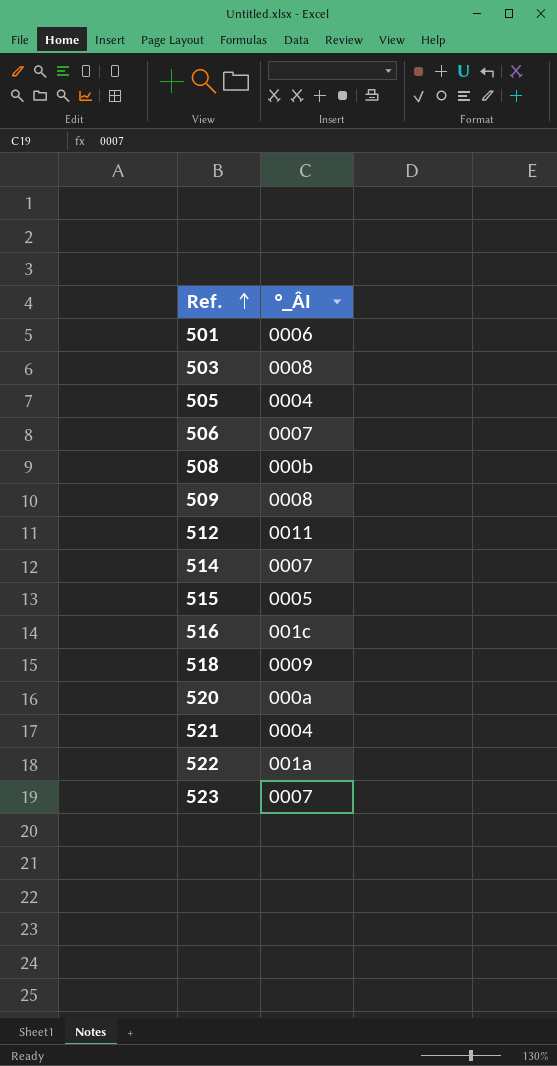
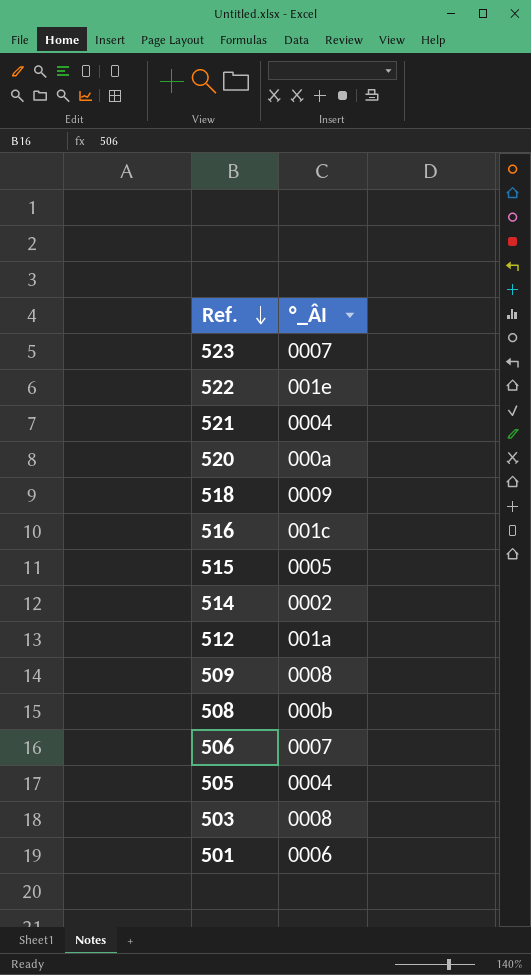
row order: Ref. ascending -> Ref. descending
522 | °_ÂI: 001a -> 001e
514 | °_ÂI: 0007 -> 0002
512 | °_ÂI: 0011 -> 001a

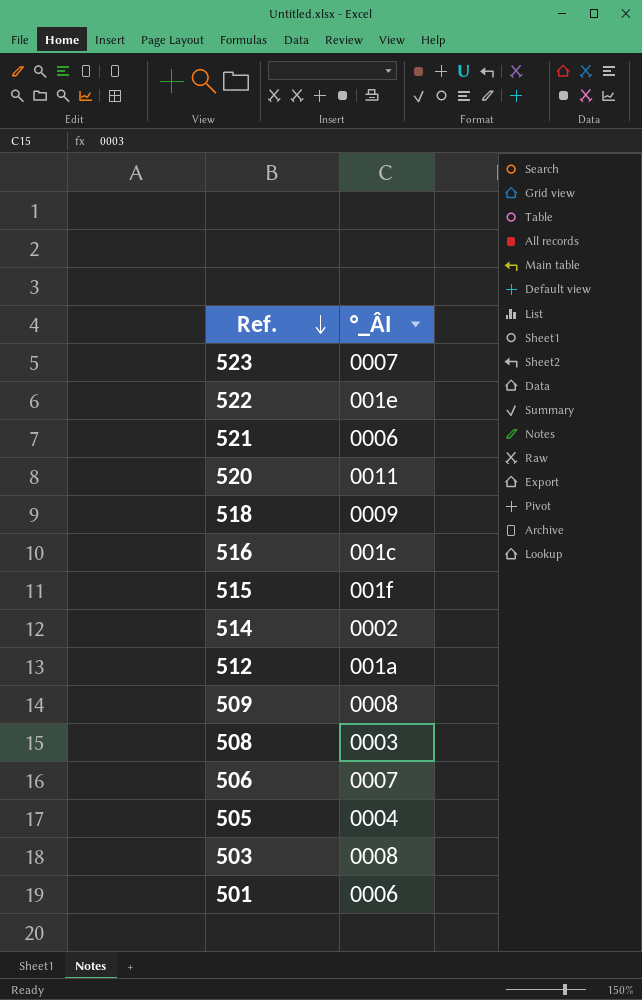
521 | °_ÂI: 0004 -> 0006
520 | °_ÂI: 000a -> 0011
515 | °_ÂI: 0005 -> 001f
508 | °_ÂI: 000b -> 0003

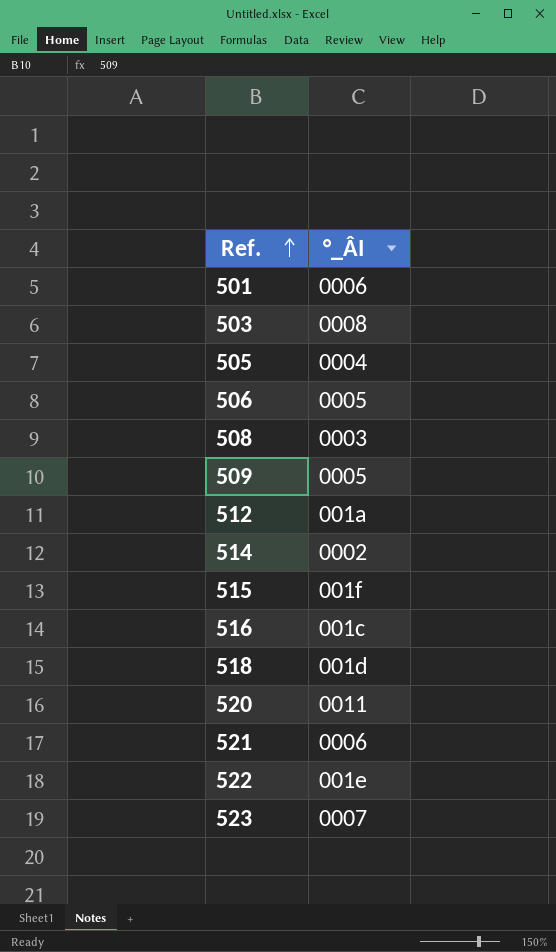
row order: Ref. descending -> Ref. ascending
506 | °_ÂI: 0007 -> 0005
509 | °_ÂI: 0008 -> 0005
518 | °_ÂI: 0009 -> 001d

